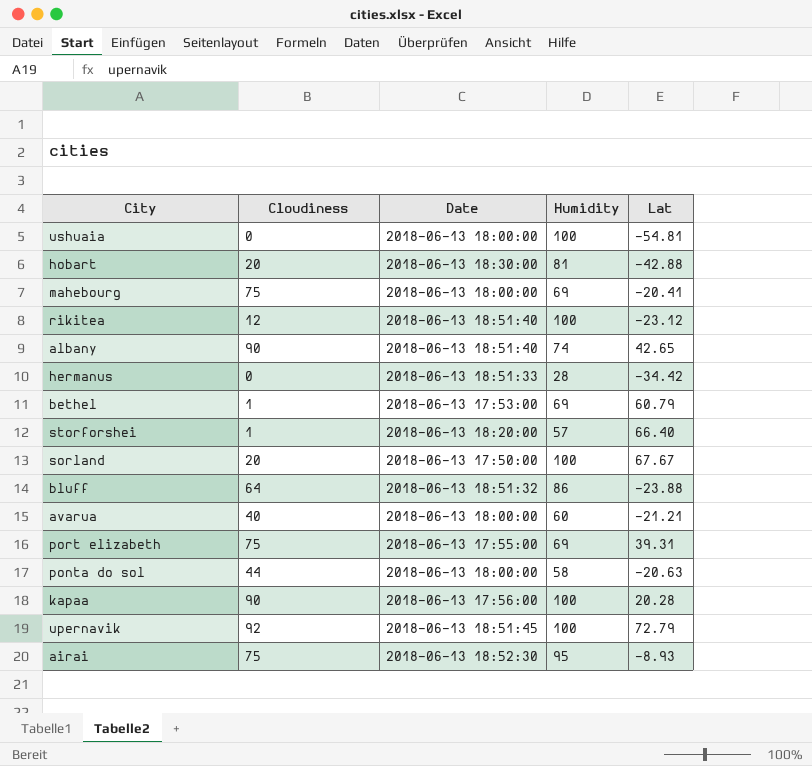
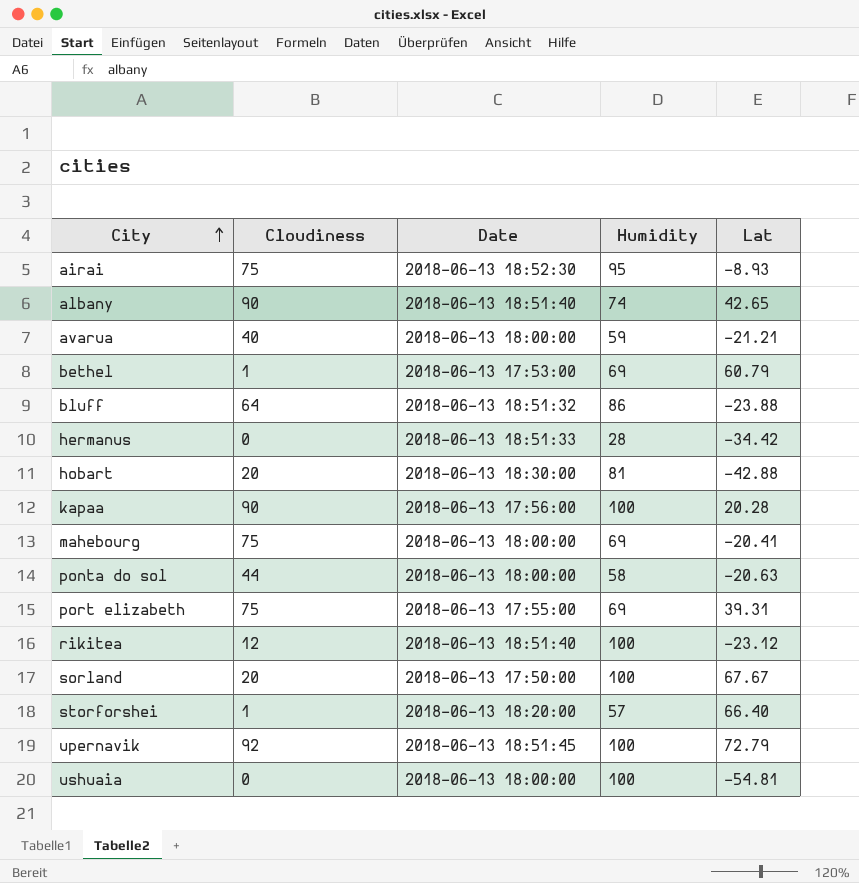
row order: none -> City ascending
avarua | Humidity: 60 -> 59

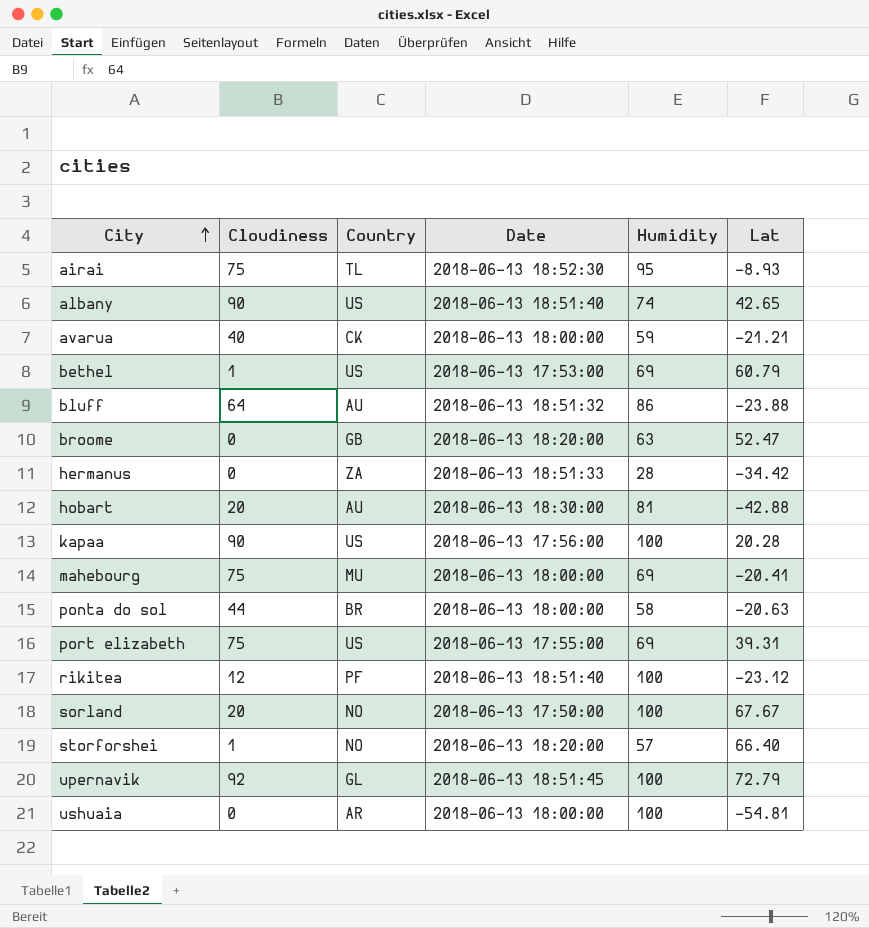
column Country | position: none -> 3
row broome: none -> 0 | GB | 2018-06-13 18:20:00 | 63 | 52.47

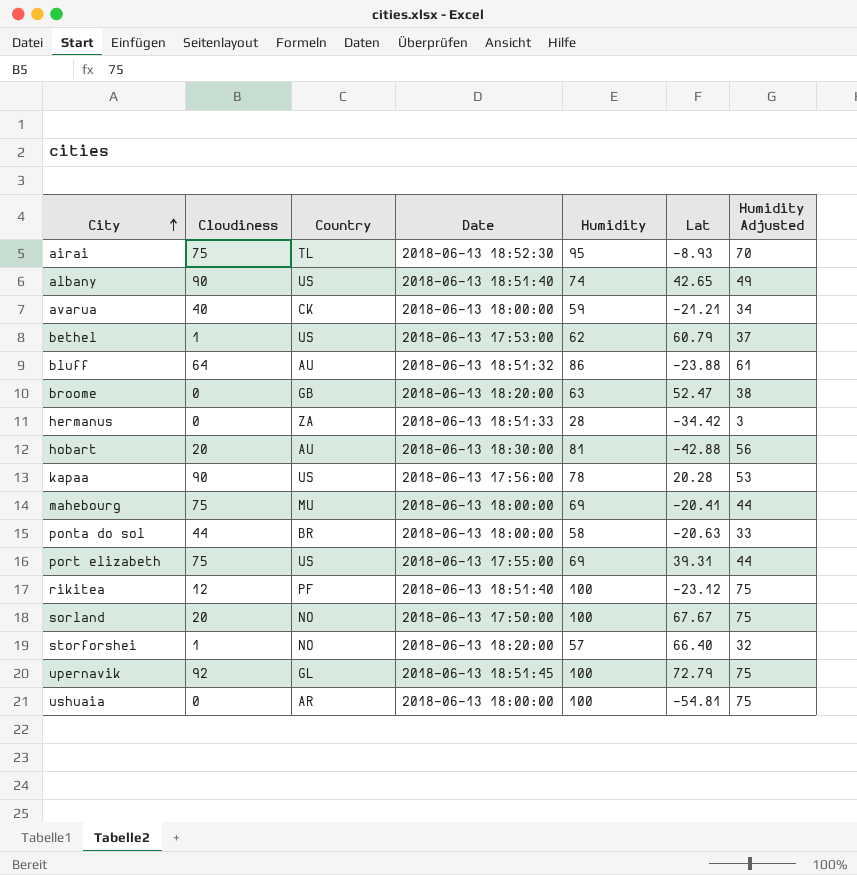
column Humidity Adjusted | formula: none -> [Humidity] - 25
bethel | Humidity: 69 -> 62
kapaa | Humidity: 100 -> 78

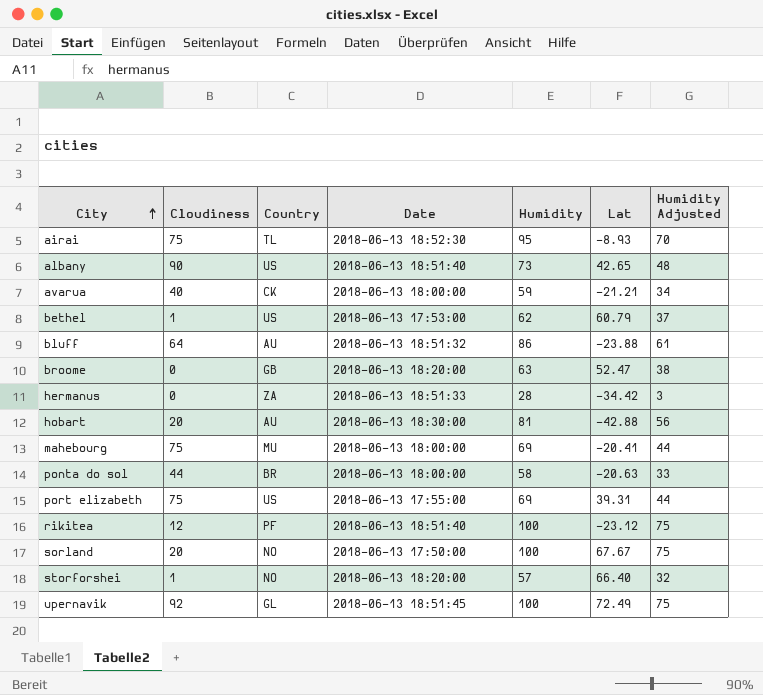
row kapaa: 90 | US | 2018-06-13 17:56:00 | 78 | 20.28 | 53 -> none
row ushuaia: 0 | AR | 2018-06-13 18:00:00 | 100 | -54.81 | 75 -> none
albany | Humidity: 74 -> 73
albany | Humidity Adjusted: 49 -> 48
upernavik | Lat: 72.79 -> 72.49

